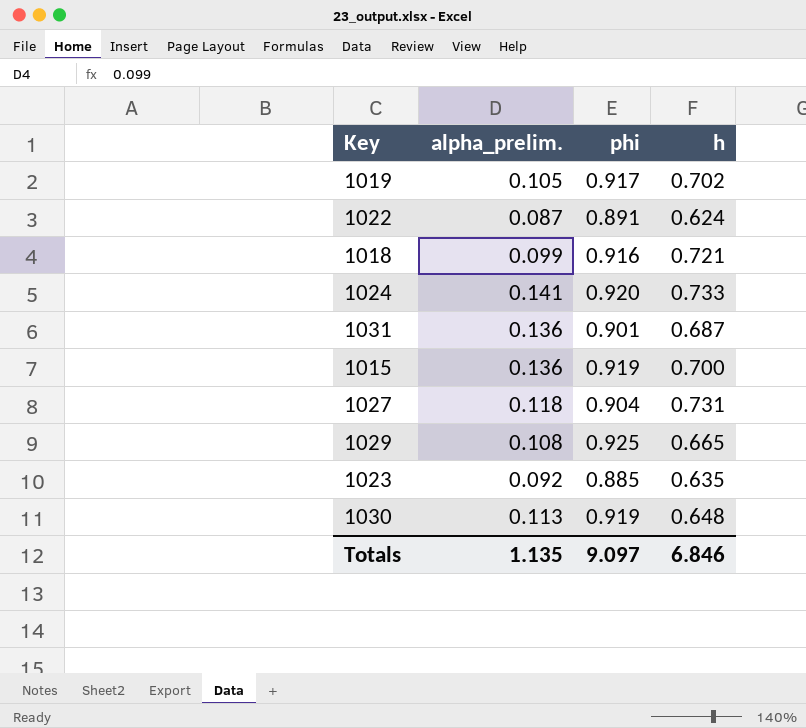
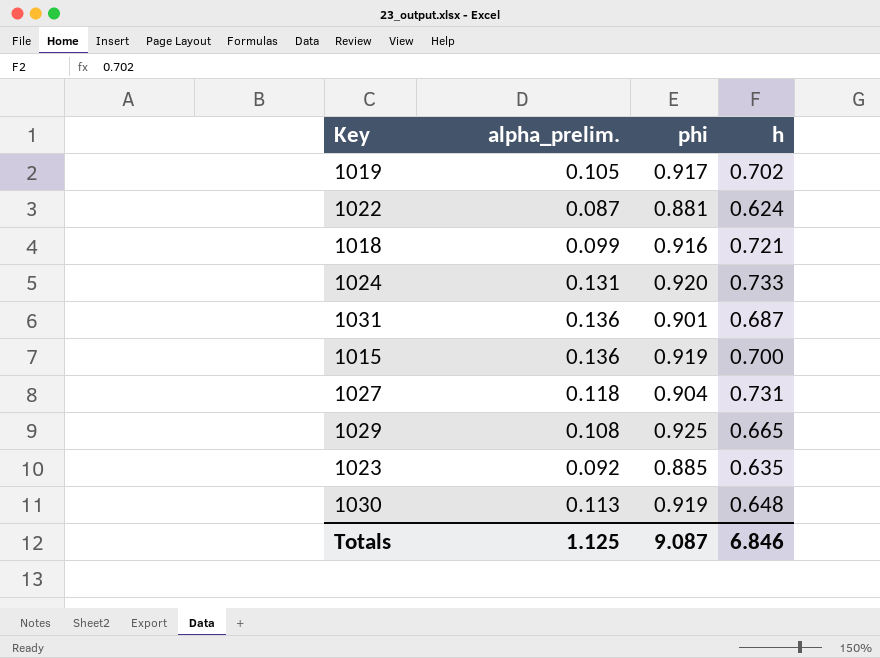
1022 | phi: 0.891 -> 0.881
1024 | alpha_prelim.: 0.141 -> 0.131
Totals | alpha_prelim.: 1.135 -> 1.125
Totals | phi: 9.097 -> 9.087

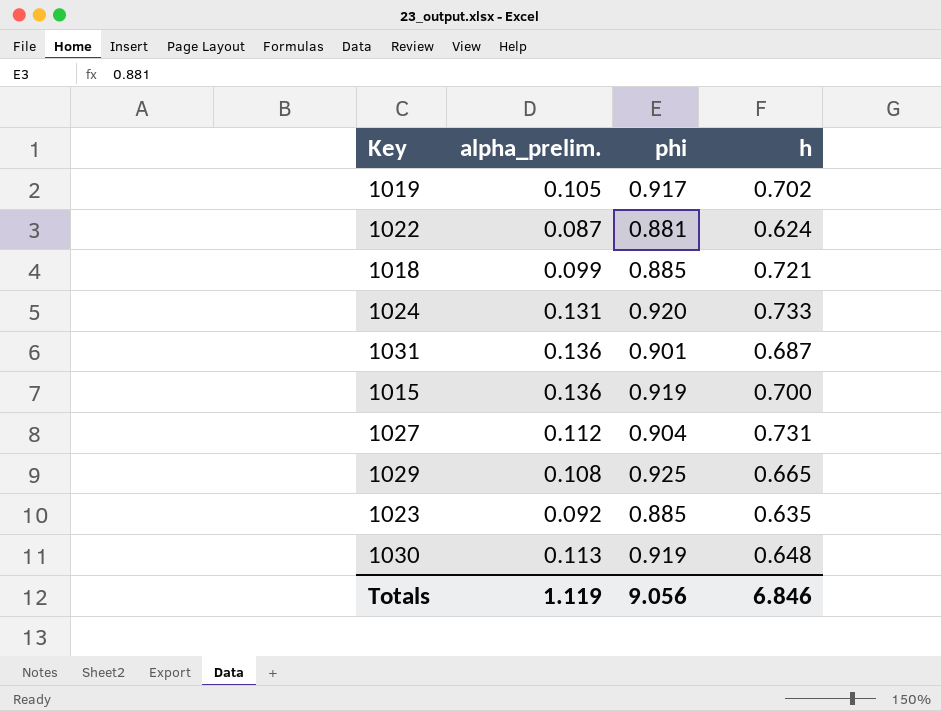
1018 | phi: 0.916 -> 0.885
1027 | alpha_prelim.: 0.118 -> 0.112
Totals | alpha_prelim.: 1.125 -> 1.119
Totals | phi: 9.087 -> 9.056

